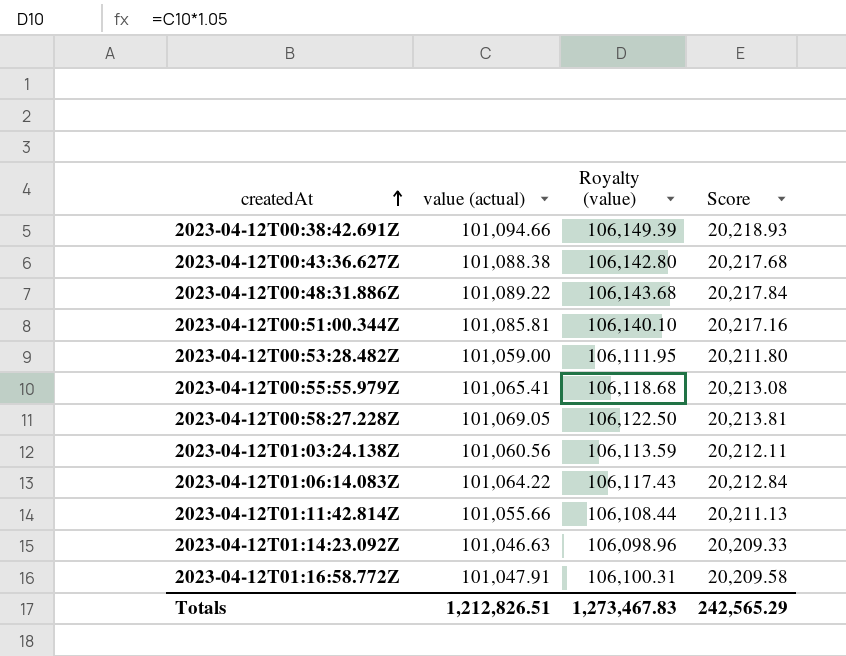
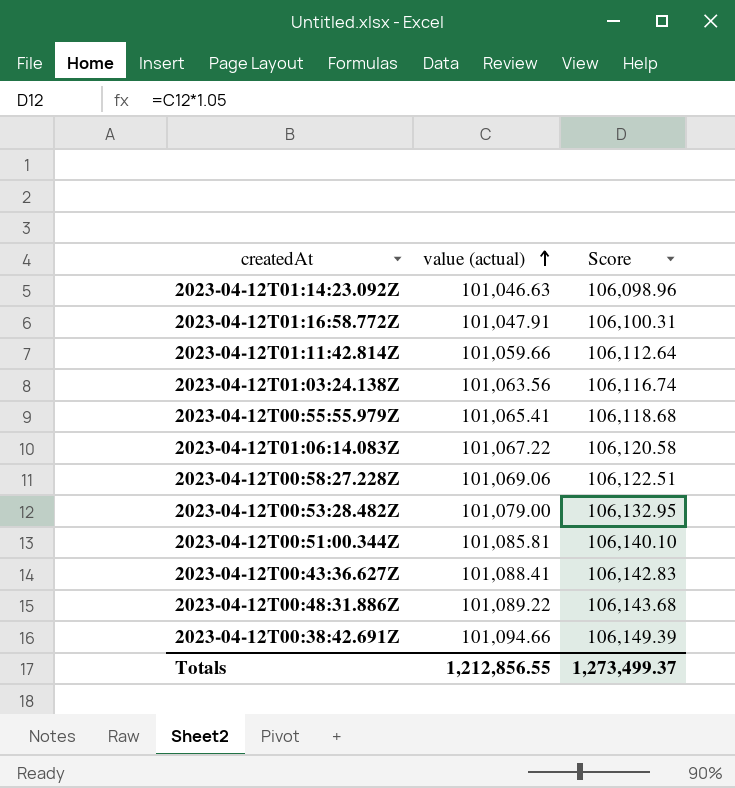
row order: createdAt ascending -> value (actual) ascending
column Royalty (value) | formula: [value (actual)] * 1.05 -> none
column Score | formula: [value (actual)] * 0.2 -> [value (actual)] * 1.05
2023-04-12T01:11:42.814Z | value (actual): 101,055.66 -> 101,059.66
2023-04-12T01:03:24.138Z | value (actual): 101,060.56 -> 101,063.56
2023-04-12T01:06:14.083Z | value (actual): 101,064.22 -> 101,067.22
2023-04-12T00:58:27.228Z | value (actual): 101,069.05 -> 101,069.06
2023-04-12T00:53:28.482Z | value (actual): 101,059.00 -> 101,079.00
2023-04-12T00:43:36.627Z | value (actual): 101,088.38 -> 101,088.41
Totals | value (actual): 1,212,826.51 -> 1,212,856.55
Totals | Score: 242,565.29 -> 1,273,499.37

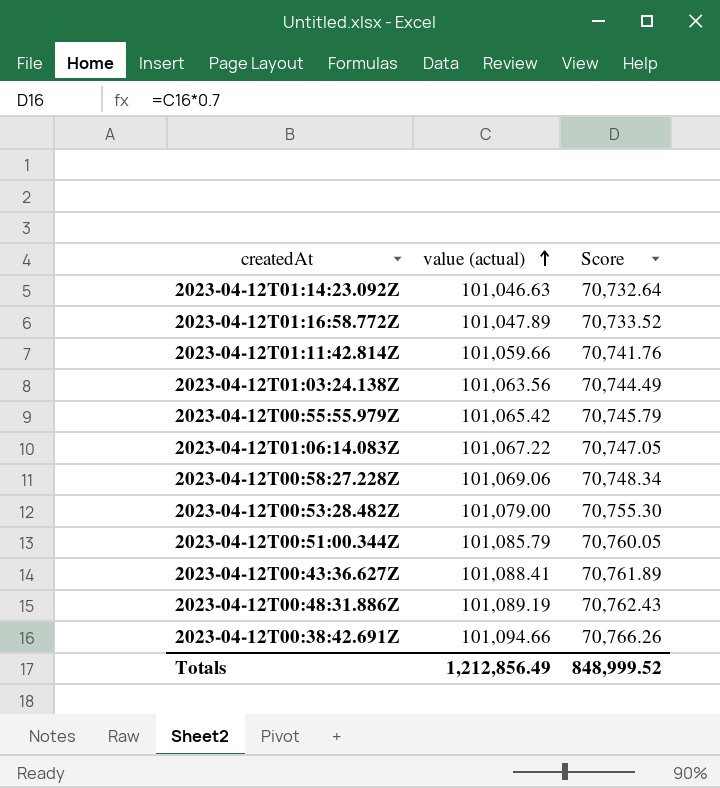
column Score | formula: [value (actual)] * 1.05 -> [value (actual)] * 0.7
2023-04-12T01:16:58.772Z | value (actual): 101,047.91 -> 101,047.89
2023-04-12T00:55:55.979Z | value (actual): 101,065.41 -> 101,065.42
2023-04-12T00:51:00.344Z | value (actual): 101,085.81 -> 101,085.79
2023-04-12T00:48:31.886Z | value (actual): 101,089.22 -> 101,089.19
Totals | value (actual): 1,212,856.55 -> 1,212,856.49
Totals | Score: 1,273,499.37 -> 848,999.52

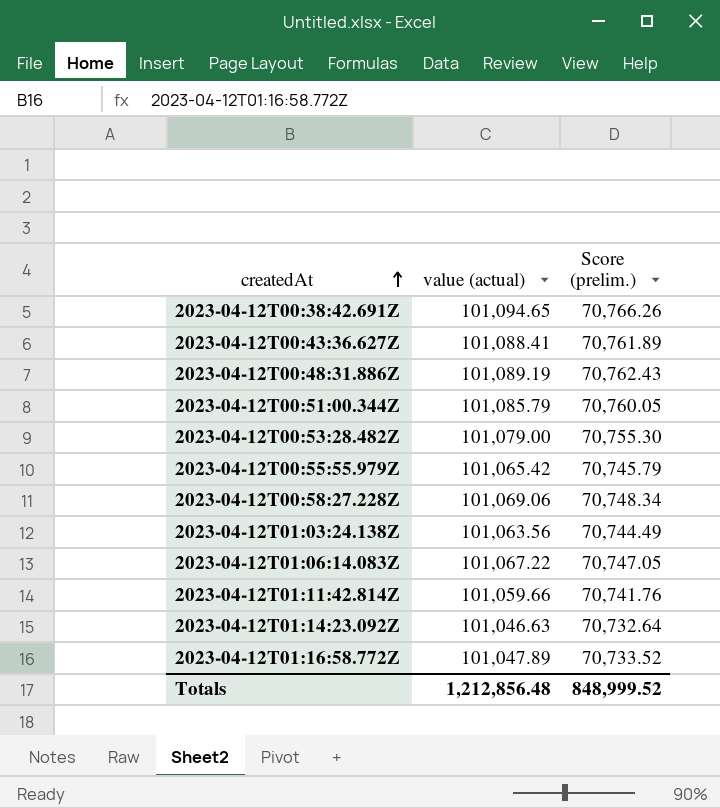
row order: value (actual) ascending -> createdAt ascending
column name: Score -> Score (prelim.)
2023-04-12T00:38:42.691Z | value (actual): 101,094.66 -> 101,094.65
Totals | value (actual): 1,212,856.49 -> 1,212,856.48

